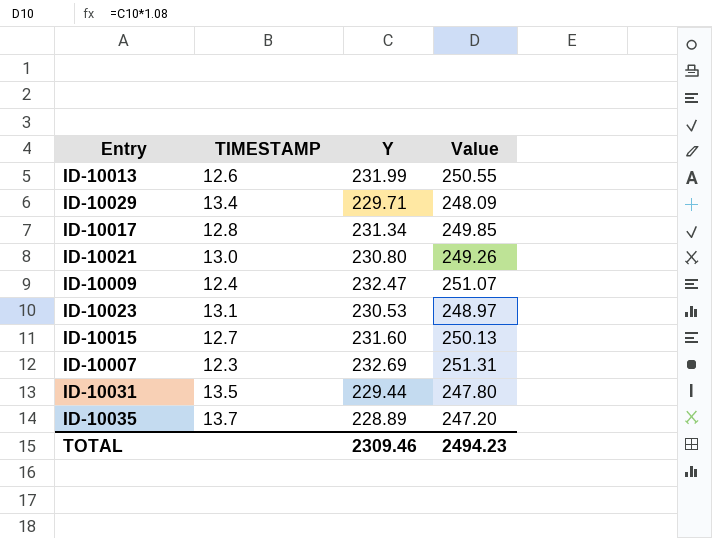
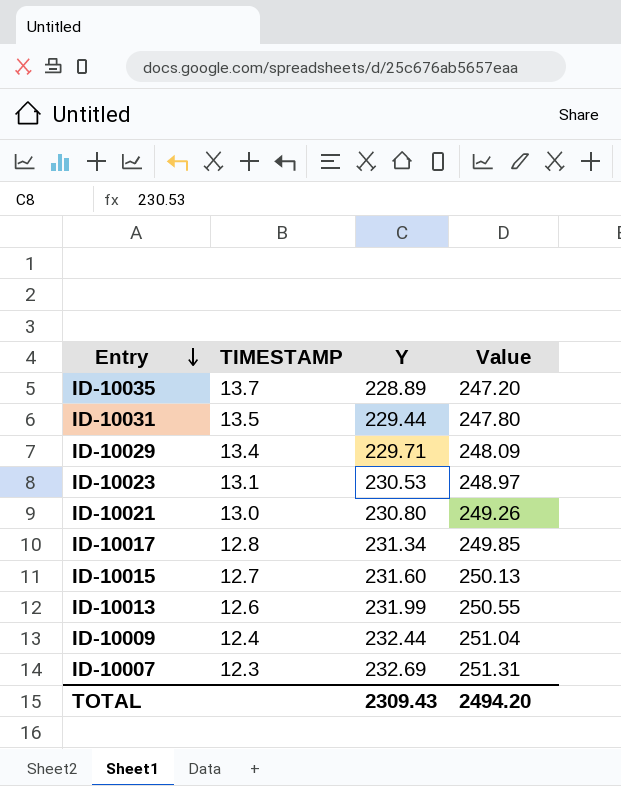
row order: none -> Entry descending
ID-10009 | Y: 232.47 -> 232.44
ID-10009 | Value: 251.07 -> 251.04
TOTAL | Y: 2309.46 -> 2309.43
TOTAL | Value: 2494.23 -> 2494.20

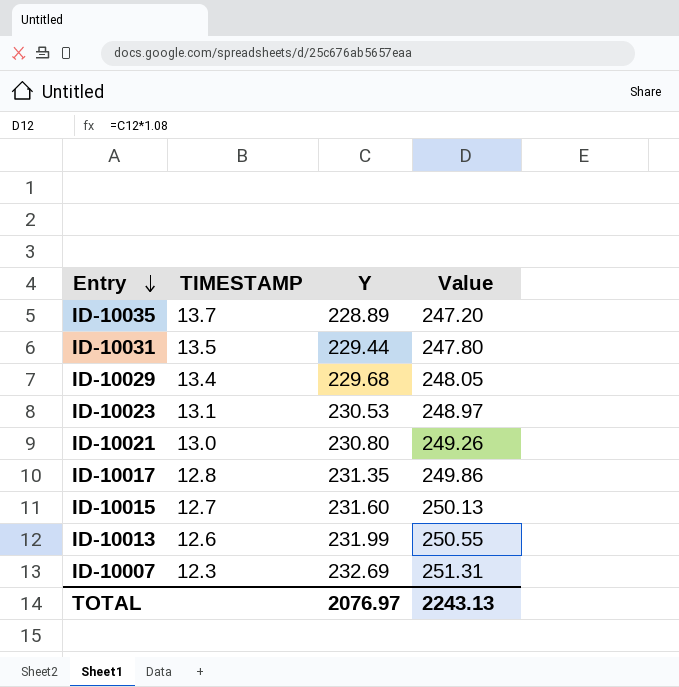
row ID-10009: 12.4 | 232.44 | 251.04 -> none
ID-10029 | Y: 229.71 -> 229.68
ID-10029 | Value: 248.09 -> 248.05
ID-10017 | Y: 231.34 -> 231.35
ID-10017 | Value: 249.85 -> 249.86
TOTAL | Y: 2309.43 -> 2076.97
TOTAL | Value: 2494.20 -> 2243.13

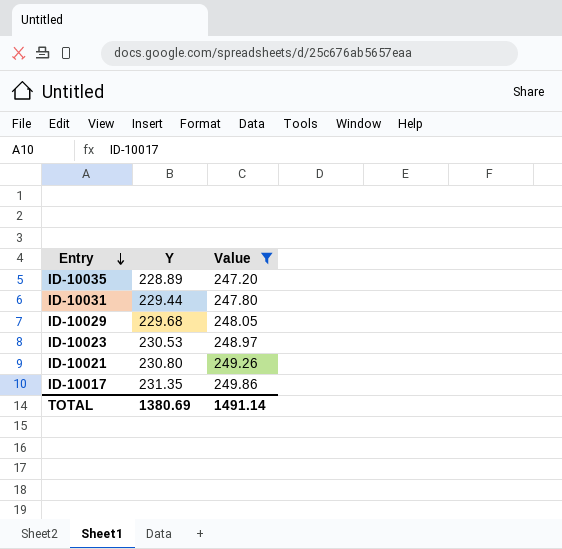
filter: none -> Value <= 249.86
column TIMESTAMP | position: 2 -> none
TOTAL | Y: 2076.97 -> 1380.69
TOTAL | Value: 2243.13 -> 1491.14

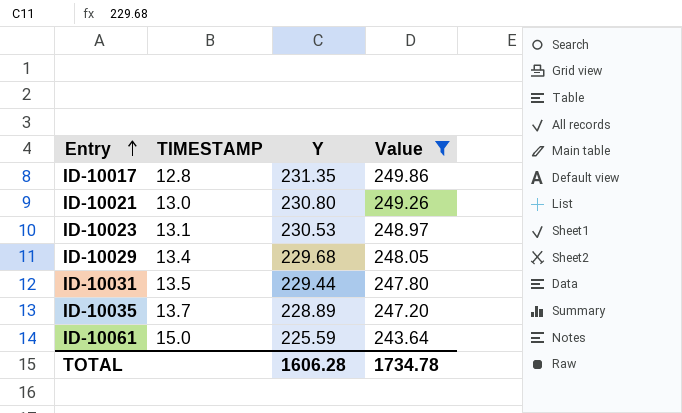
row order: Entry descending -> Entry ascending
column TIMESTAMP | position: none -> 2
row ID-10061: none -> 15.0 | 225.59 | 243.64
TOTAL | Y: 1380.69 -> 1606.28
TOTAL | Value: 1491.14 -> 1734.78

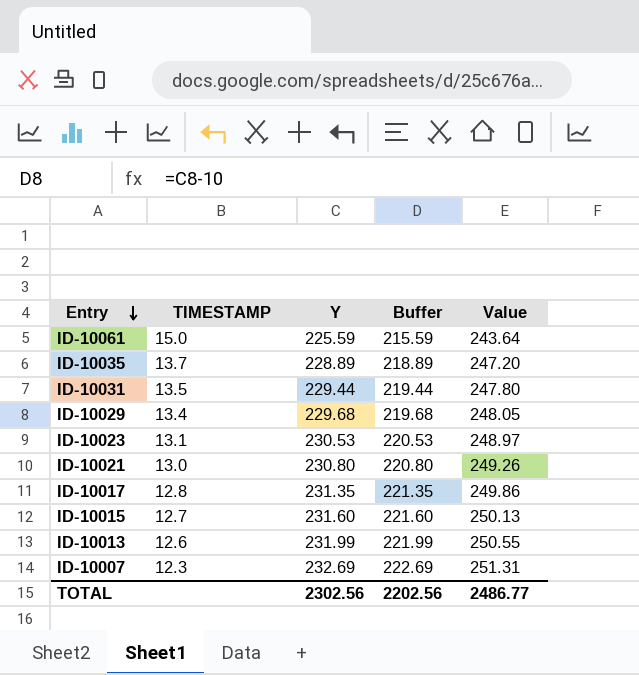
filter: Value <= 249.86 -> none
row order: Entry ascending -> Entry descending
column Buffer | formula: none -> [Y] - 10
TOTAL | Y: 1606.28 -> 2302.56
TOTAL | Value: 1734.78 -> 2486.77

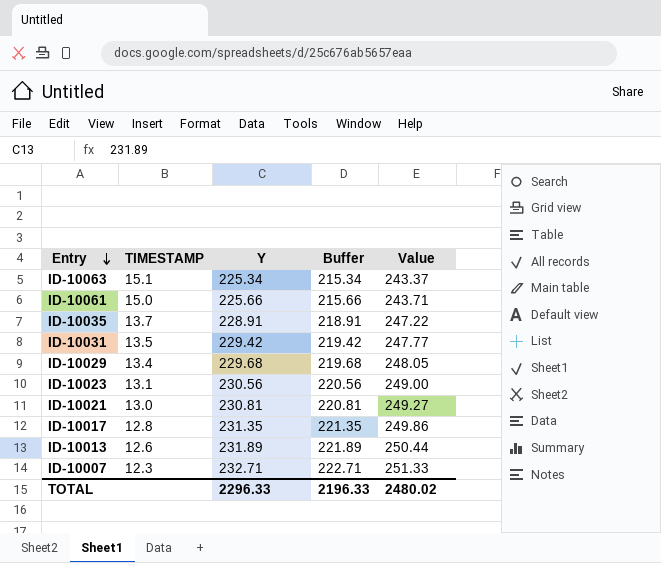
row ID-10015: 12.7 | 231.60 | 221.60 | 250.13 -> none
row ID-10063: none -> 15.1 | 225.34 | 215.34 | 243.37
ID-10061 | Y: 225.59 -> 225.66
ID-10061 | Buffer: 215.59 -> 215.66
ID-10061 | Value: 243.64 -> 243.71
ID-10035 | Y: 228.89 -> 228.91
ID-10035 | Buffer: 218.89 -> 218.91
ID-10035 | Value: 247.20 -> 247.22
ID-10031 | Y: 229.44 -> 229.42
ID-10031 | Buffer: 219.44 -> 219.42
ID-10031 | Value: 247.80 -> 247.77
ID-10023 | Y: 230.53 -> 230.56
ID-10023 | Buffer: 220.53 -> 220.56
ID-10023 | Value: 248.97 -> 249.00
ID-10021 | Y: 230.80 -> 230.81
ID-10021 | Buffer: 220.80 -> 220.81
ID-10021 | Value: 249.26 -> 249.27
ID-10013 | Y: 231.99 -> 231.89
ID-10013 | Buffer: 221.99 -> 221.89
ID-10013 | Value: 250.55 -> 250.44
ID-10007 | Y: 232.69 -> 232.71
ID-10007 | Buffer: 222.69 -> 222.71
ID-10007 | Value: 251.31 -> 251.33
TOTAL | Y: 2302.56 -> 2296.33
TOTAL | Buffer: 2202.56 -> 2196.33
TOTAL | Value: 2486.77 -> 2480.02

